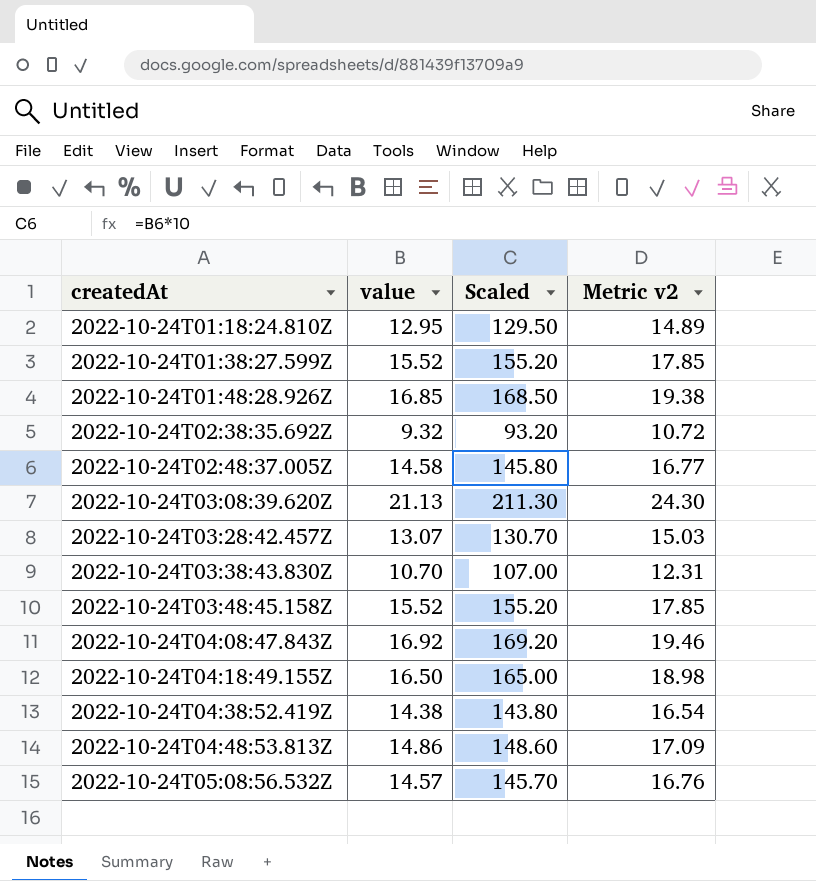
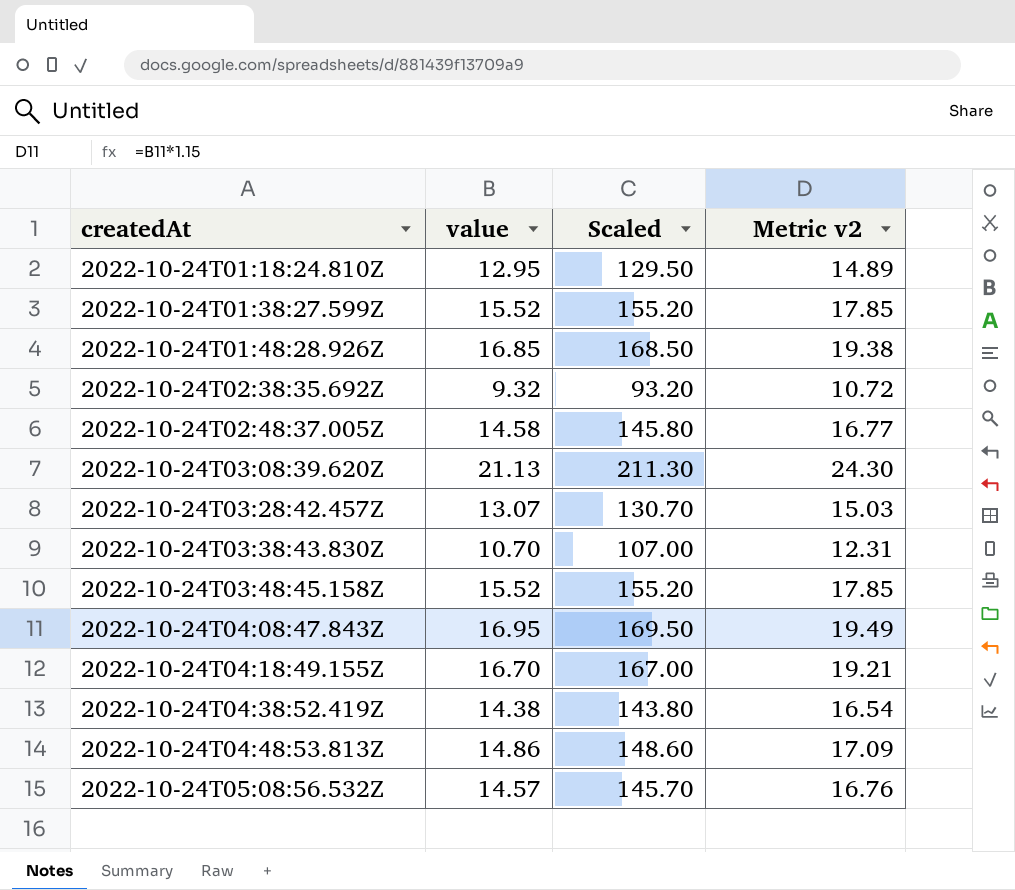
2022-10-24T04:08:47.843Z | value: 16.92 -> 16.95
2022-10-24T04:08:47.843Z | Scaled: 169.20 -> 169.50
2022-10-24T04:08:47.843Z | Metric v2: 19.46 -> 19.49
2022-10-24T04:18:49.155Z | value: 16.50 -> 16.70
2022-10-24T04:18:49.155Z | Scaled: 165.00 -> 167.00
2022-10-24T04:18:49.155Z | Metric v2: 18.98 -> 19.21

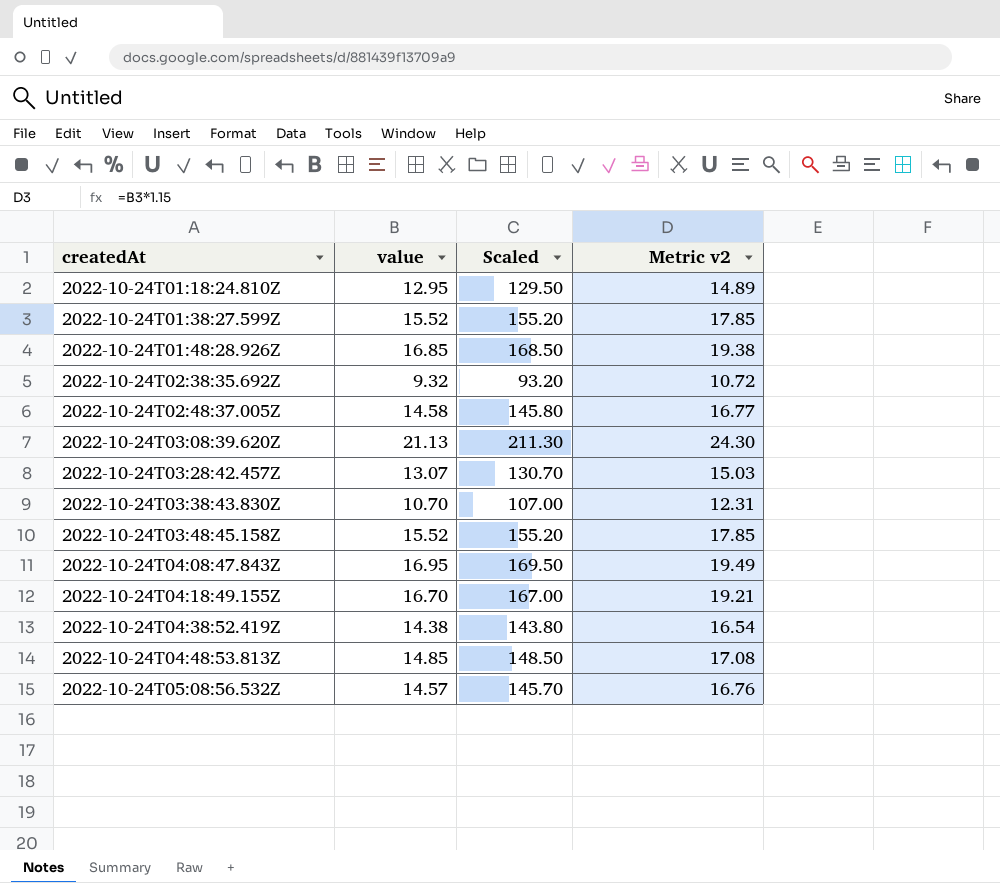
2022-10-24T04:48:53.813Z | value: 14.86 -> 14.85
2022-10-24T04:48:53.813Z | Scaled: 148.60 -> 148.50
2022-10-24T04:48:53.813Z | Metric v2: 17.09 -> 17.08

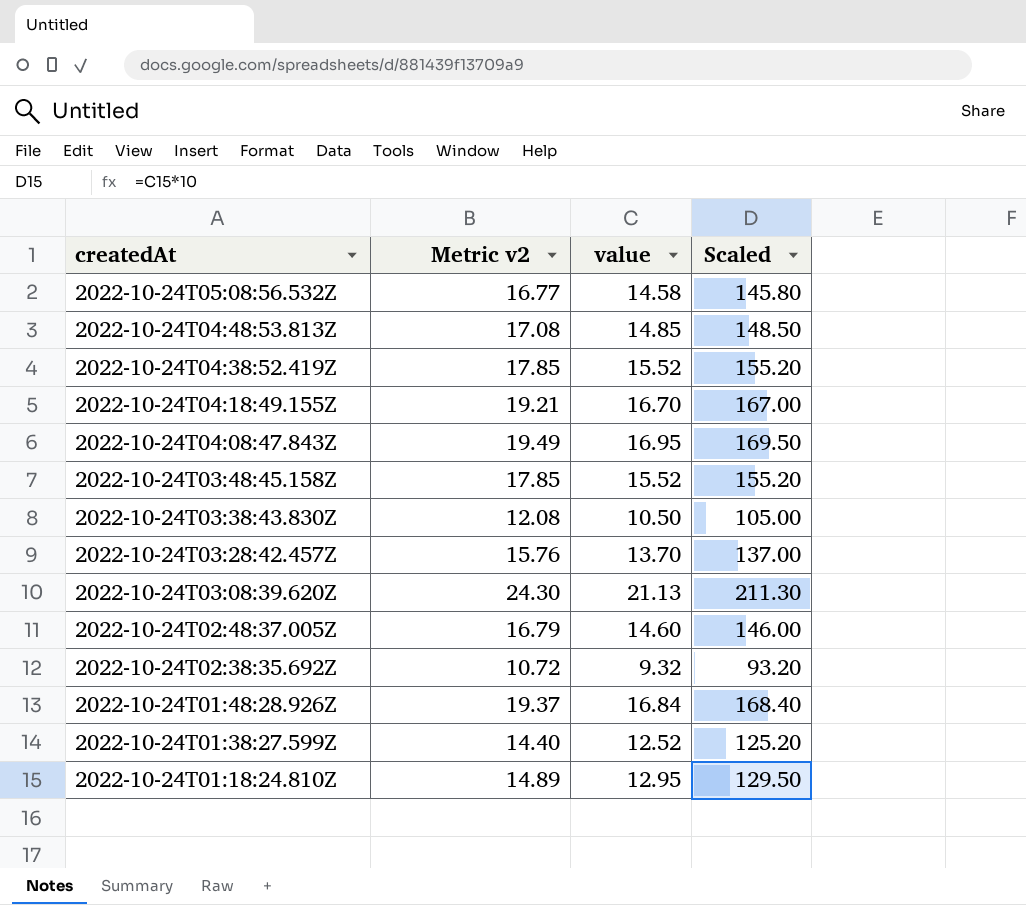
row order: createdAt ascending -> createdAt descending
column Metric v2 | position: 4 -> 2
2022-10-24T05:08:56.532Z | Metric v2: 16.76 -> 16.77
2022-10-24T05:08:56.532Z | value: 14.57 -> 14.58
2022-10-24T05:08:56.532Z | Scaled: 145.70 -> 145.80
2022-10-24T04:38:52.419Z | Metric v2: 16.54 -> 17.85
2022-10-24T04:38:52.419Z | value: 14.38 -> 15.52
2022-10-24T04:38:52.419Z | Scaled: 143.80 -> 155.20
2022-10-24T03:38:43.830Z | Metric v2: 12.31 -> 12.08
2022-10-24T03:38:43.830Z | value: 10.70 -> 10.50
2022-10-24T03:38:43.830Z | Scaled: 107.00 -> 105.00
2022-10-24T03:28:42.457Z | Metric v2: 15.03 -> 15.76
2022-10-24T03:28:42.457Z | value: 13.07 -> 13.70
2022-10-24T03:28:42.457Z | Scaled: 130.70 -> 137.00
2022-10-24T02:48:37.005Z | Metric v2: 16.77 -> 16.79
2022-10-24T02:48:37.005Z | value: 14.58 -> 14.60
2022-10-24T02:48:37.005Z | Scaled: 145.80 -> 146.00
2022-10-24T01:48:28.926Z | Metric v2: 19.38 -> 19.37
2022-10-24T01:48:28.926Z | value: 16.85 -> 16.84
2022-10-24T01:48:28.926Z | Scaled: 168.50 -> 168.40
2022-10-24T01:38:27.599Z | Metric v2: 17.85 -> 14.40
2022-10-24T01:38:27.599Z | value: 15.52 -> 12.52
2022-10-24T01:38:27.599Z | Scaled: 155.20 -> 125.20

